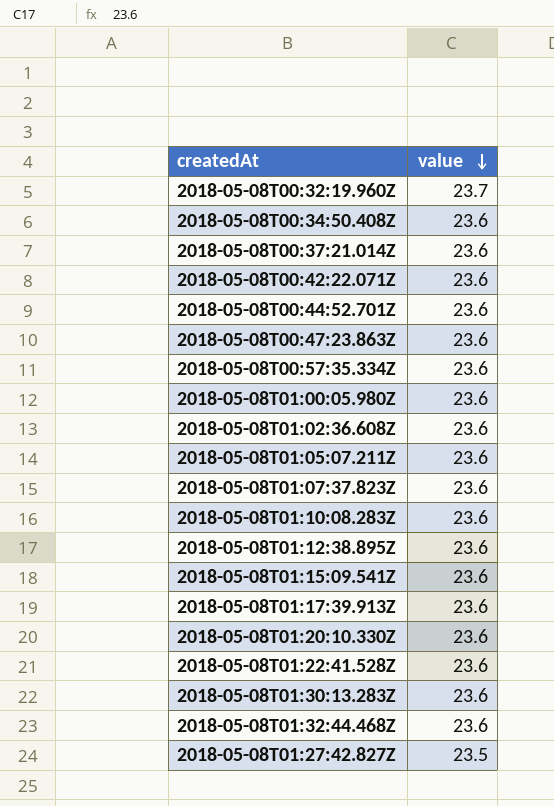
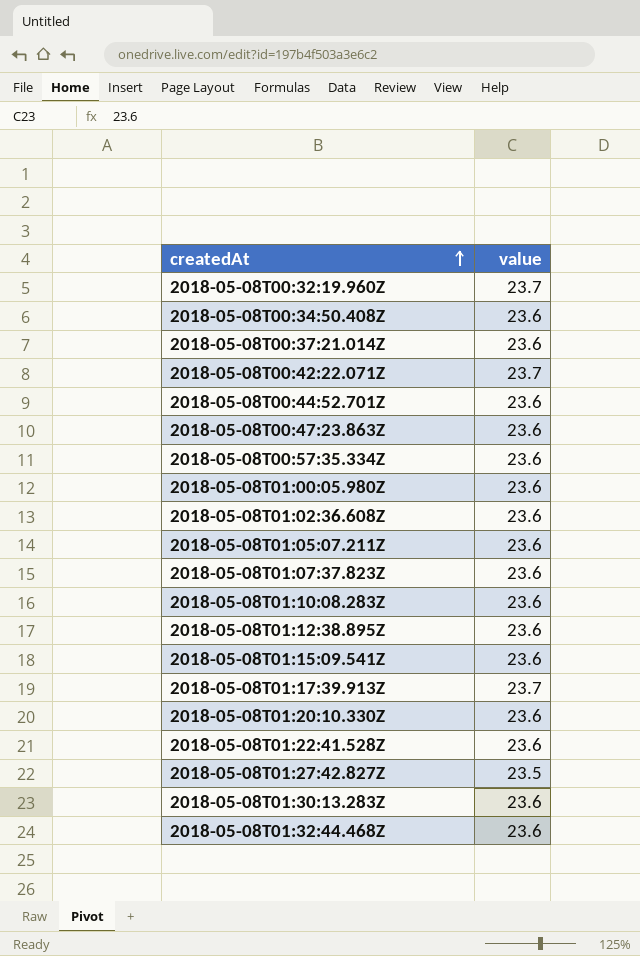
row order: value descending -> createdAt ascending
2018-05-08T00:42:22.071Z | value: 23.6 -> 23.7
2018-05-08T01:17:39.913Z | value: 23.6 -> 23.7

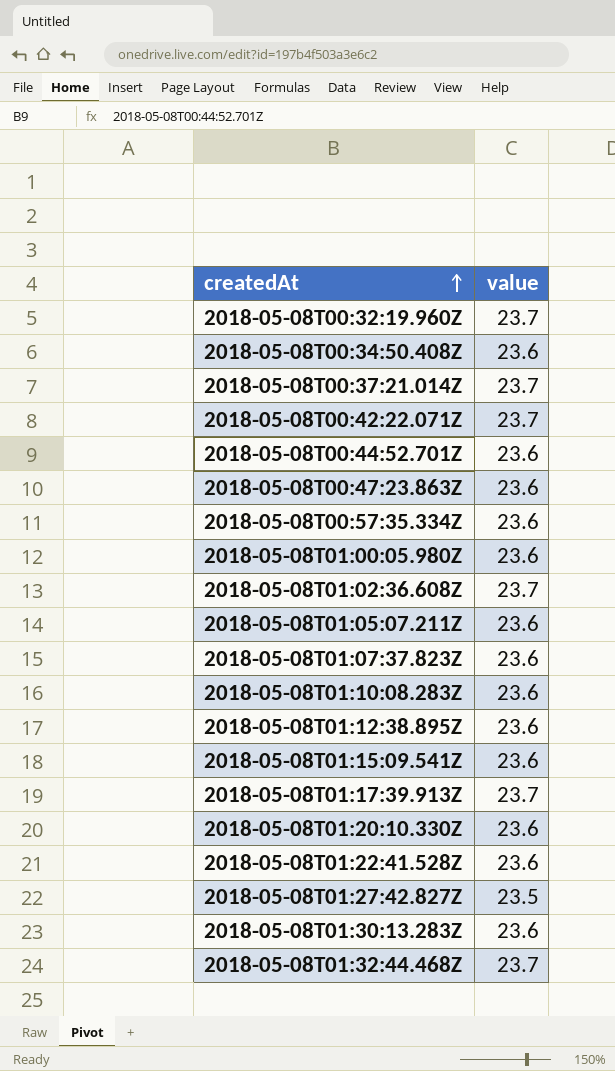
2018-05-08T00:37:21.014Z | value: 23.6 -> 23.7
2018-05-08T01:02:36.608Z | value: 23.6 -> 23.7
2018-05-08T01:32:44.468Z | value: 23.6 -> 23.7

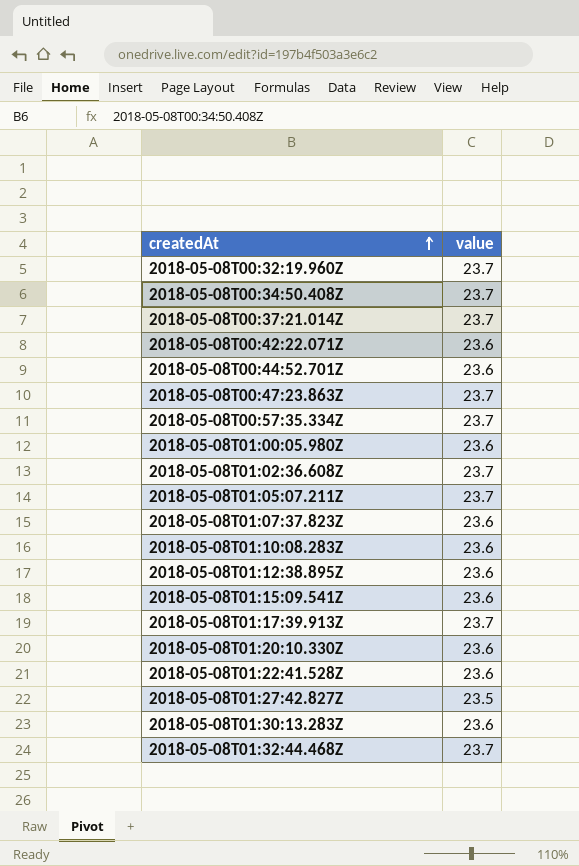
2018-05-08T00:34:50.408Z | value: 23.6 -> 23.7
2018-05-08T00:42:22.071Z | value: 23.7 -> 23.6
2018-05-08T00:47:23.863Z | value: 23.6 -> 23.7
2018-05-08T00:57:35.334Z | value: 23.6 -> 23.7
2018-05-08T01:05:07.211Z | value: 23.6 -> 23.7

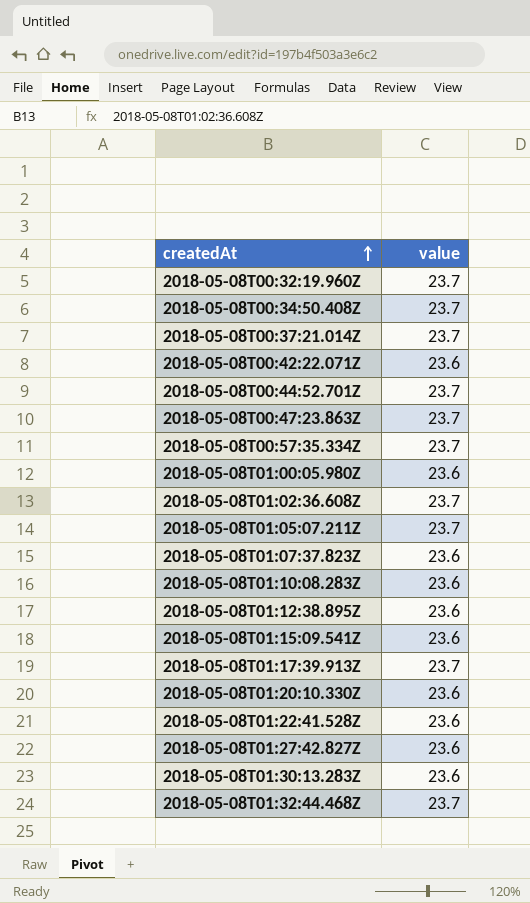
2018-05-08T00:44:52.701Z | value: 23.6 -> 23.7
2018-05-08T01:27:42.827Z | value: 23.5 -> 23.6

